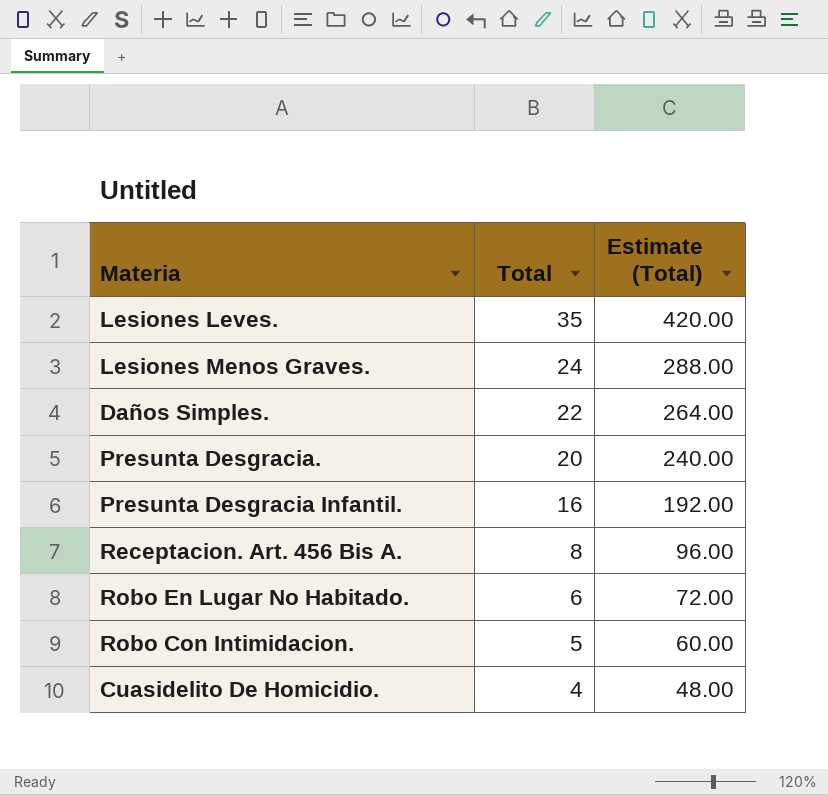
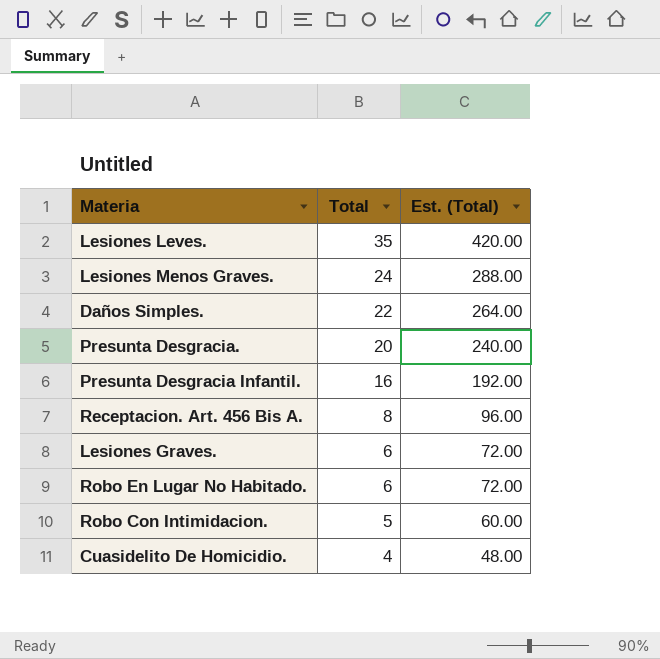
column name: Estimate (Total) -> Est. (Total)
row Lesiones Graves.: none -> 6 | 72.00

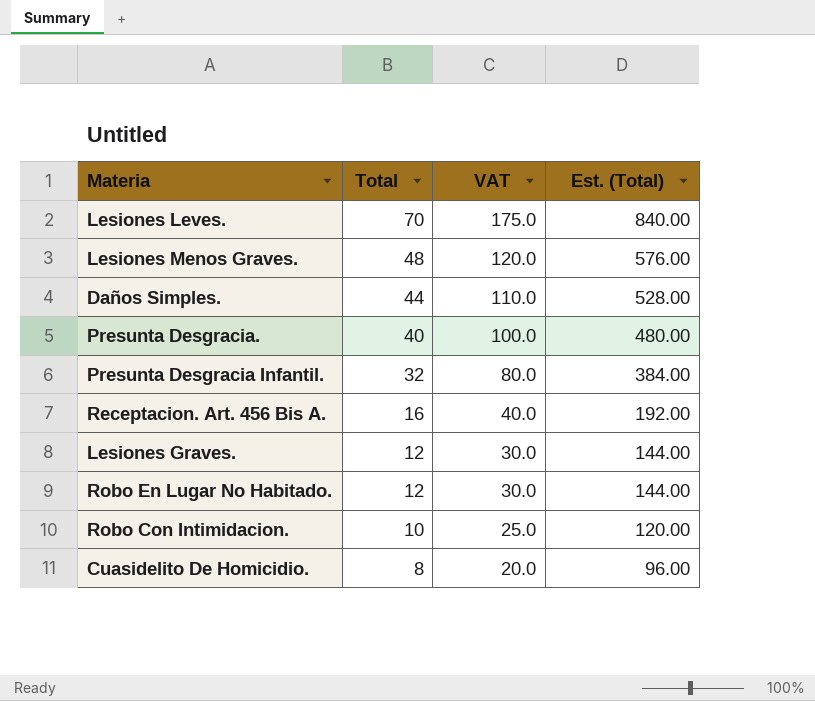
column VAT | formula: none -> [Total] * 2.5
Lesiones Leves. | Total: 35 -> 70
Lesiones Leves. | Est. (Total): 420.00 -> 840.00
Lesiones Menos Graves. | Total: 24 -> 48
Lesiones Menos Graves. | Est. (Total): 288.00 -> 576.00
Daños Simples. | Total: 22 -> 44
Daños Simples. | Est. (Total): 264.00 -> 528.00
Presunta Desgracia. | Total: 20 -> 40
Presunta Desgracia. | Est. (Total): 240.00 -> 480.00
Presunta Desgracia Infantil. | Total: 16 -> 32
Presunta Desgracia Infantil. | Est. (Total): 192.00 -> 384.00
Receptacion. Art. 456 Bis A. | Total: 8 -> 16
Receptacion. Art. 456 Bis A. | Est. (Total): 96.00 -> 192.00
Lesiones Graves. | Total: 6 -> 12
Lesiones Graves. | Est. (Total): 72.00 -> 144.00
Robo En Lugar No Habitado. | Total: 6 -> 12
Robo En Lugar No Habitado. | Est. (Total): 72.00 -> 144.00
Robo Con Intimidacion. | Total: 5 -> 10
Robo Con Intimidacion. | Est. (Total): 60.00 -> 120.00
Cuasidelito De Homicidio. | Total: 4 -> 8
Cuasidelito De Homicidio. | Est. (Total): 48.00 -> 96.00

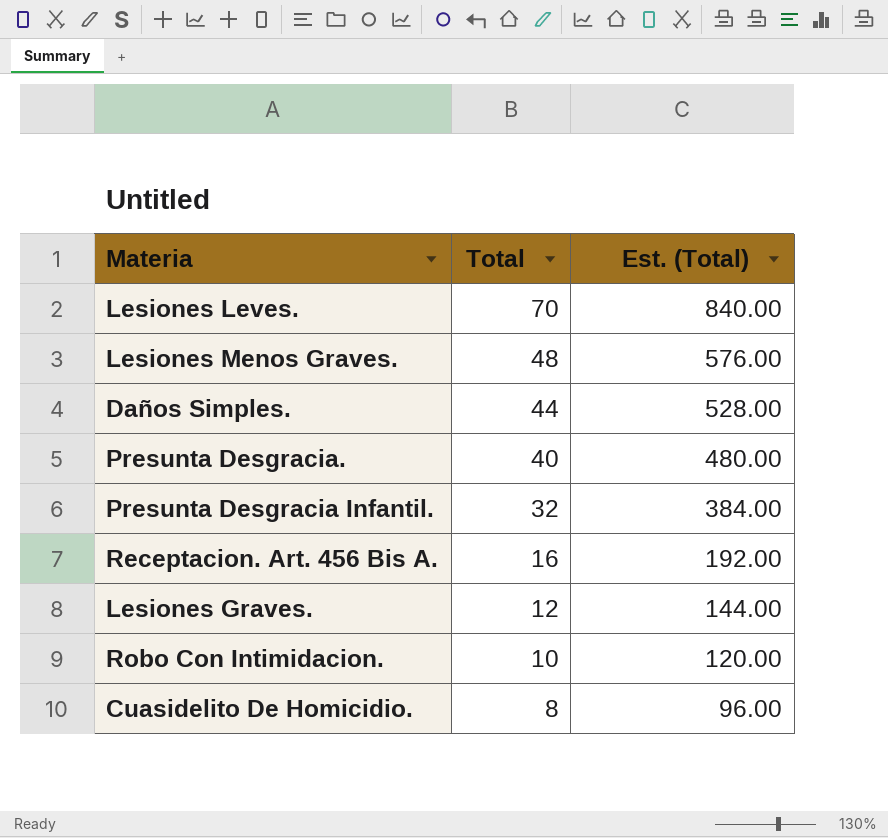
column VAT | formula: [Total] * 2.5 -> none
row Robo En Lugar No Habitado.: 12 | 30.0 | 144.00 -> none

